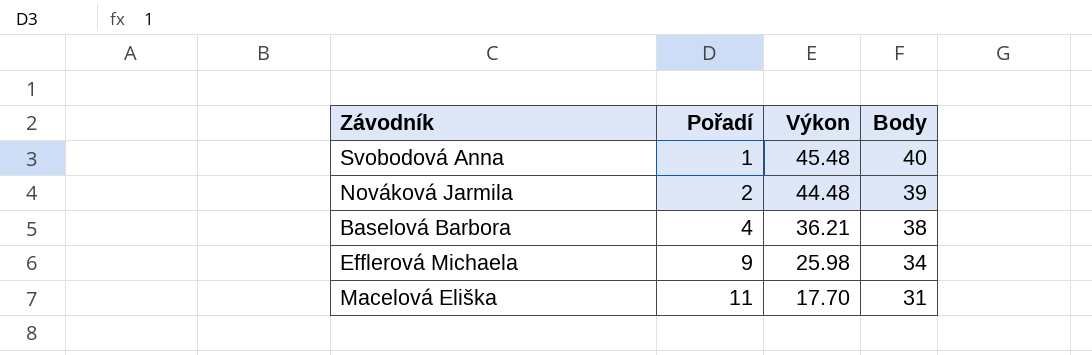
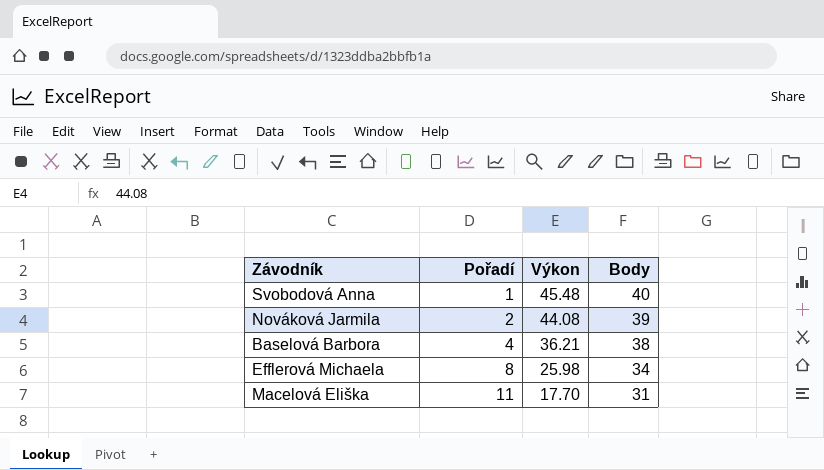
Nováková Jarmila | Výkon: 44.48 -> 44.08
Efflerová Michaela | Pořadí: 9 -> 8

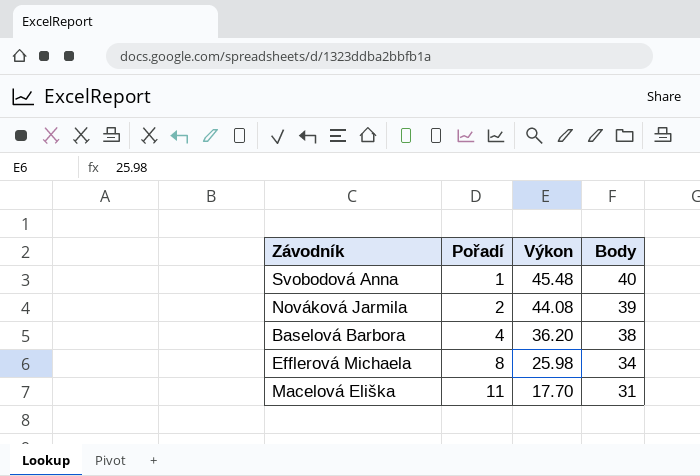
Baselová Barbora | Výkon: 36.21 -> 36.20

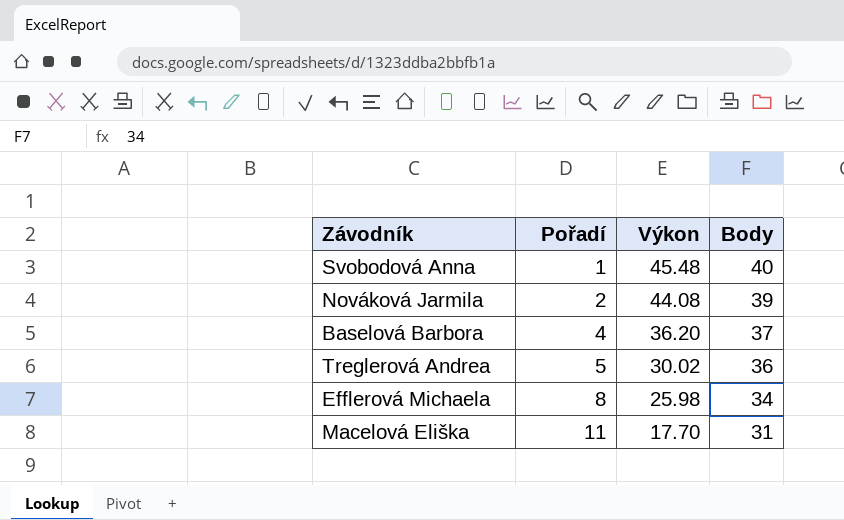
Baselová Barbora | Body: 38 -> 37
row Treglerová Andrea: none -> 5 | 30.02 | 36

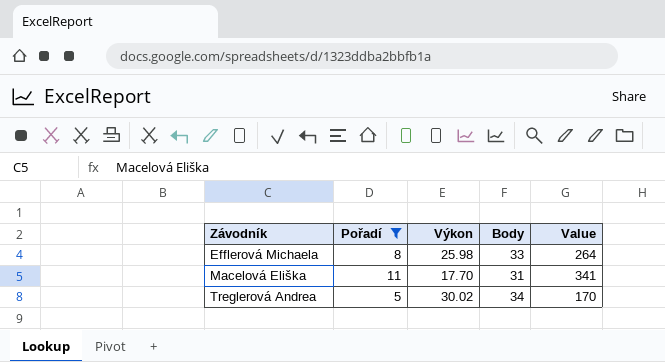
filter: none -> Pořadí >= 5
row order: Pořadí ascending -> Závodník ascending
column Value | formula: none -> [Pořadí] * [Body]
Efflerová Michaela | Body: 34 -> 33
Treglerová Andrea | Body: 36 -> 34

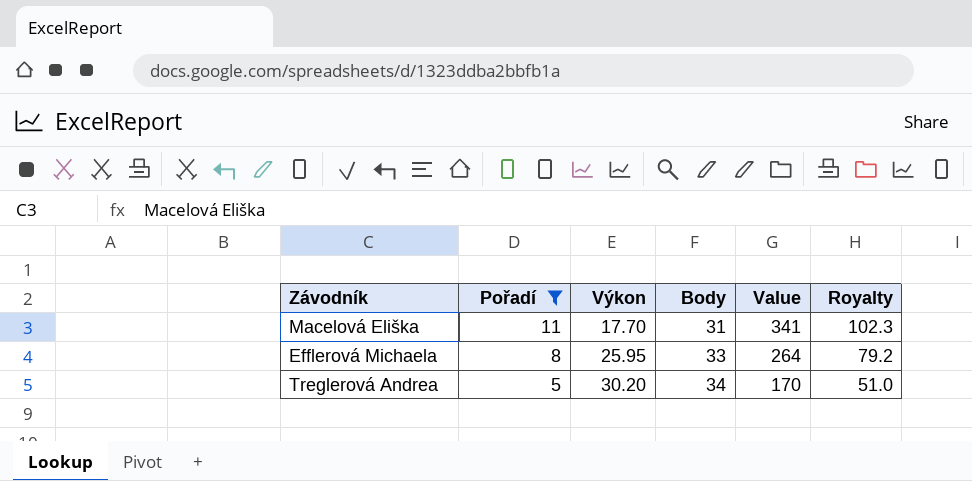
row order: Závodník ascending -> Pořadí descending
column Royalty | formula: none -> [Value] * 0.3
Efflerová Michaela | Výkon: 25.98 -> 25.95
Treglerová Andrea | Výkon: 30.02 -> 30.20

